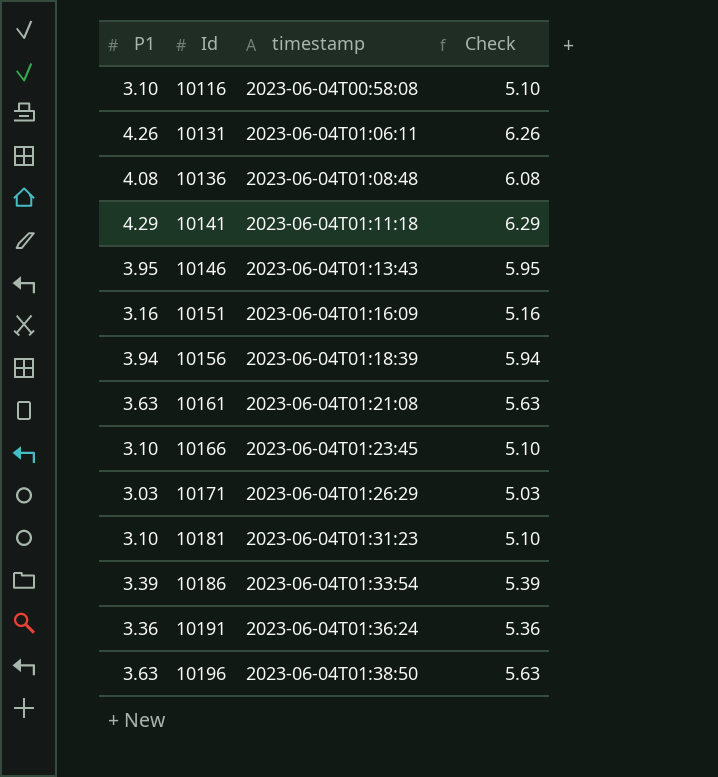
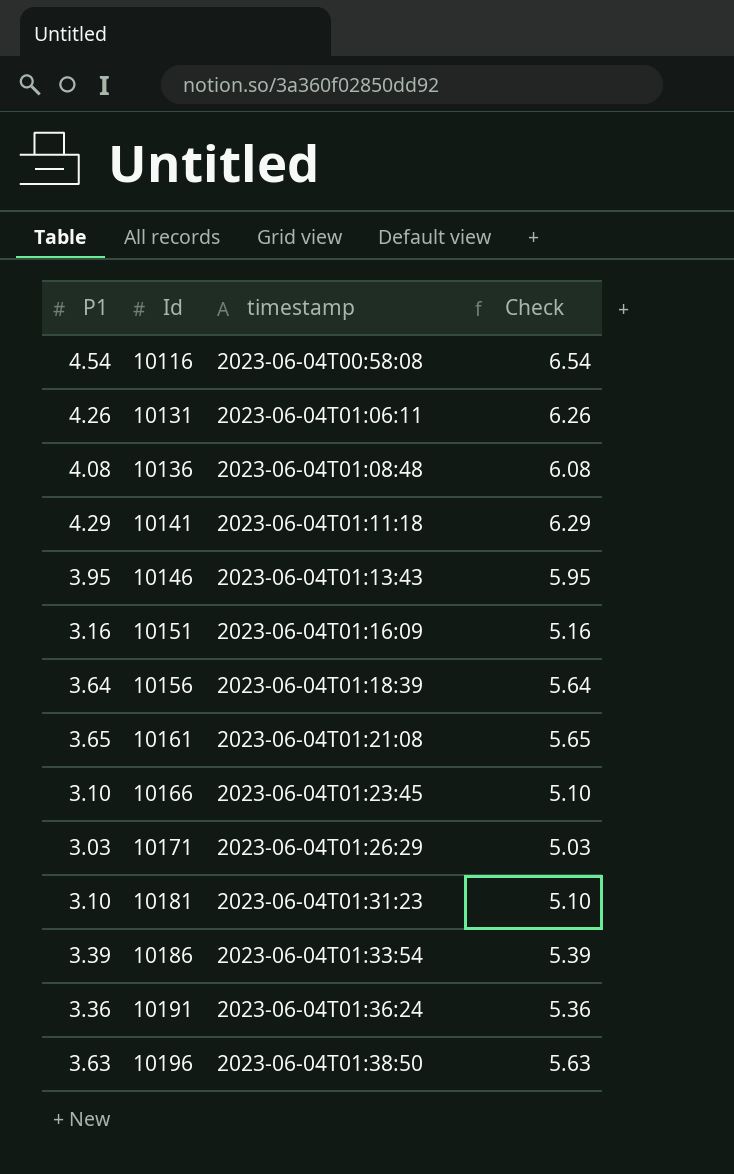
10116 | P1: 3.10 -> 4.54
10116 | Check: 5.10 -> 6.54
10156 | P1: 3.94 -> 3.64
10156 | Check: 5.94 -> 5.64
10161 | P1: 3.63 -> 3.65
10161 | Check: 5.63 -> 5.65

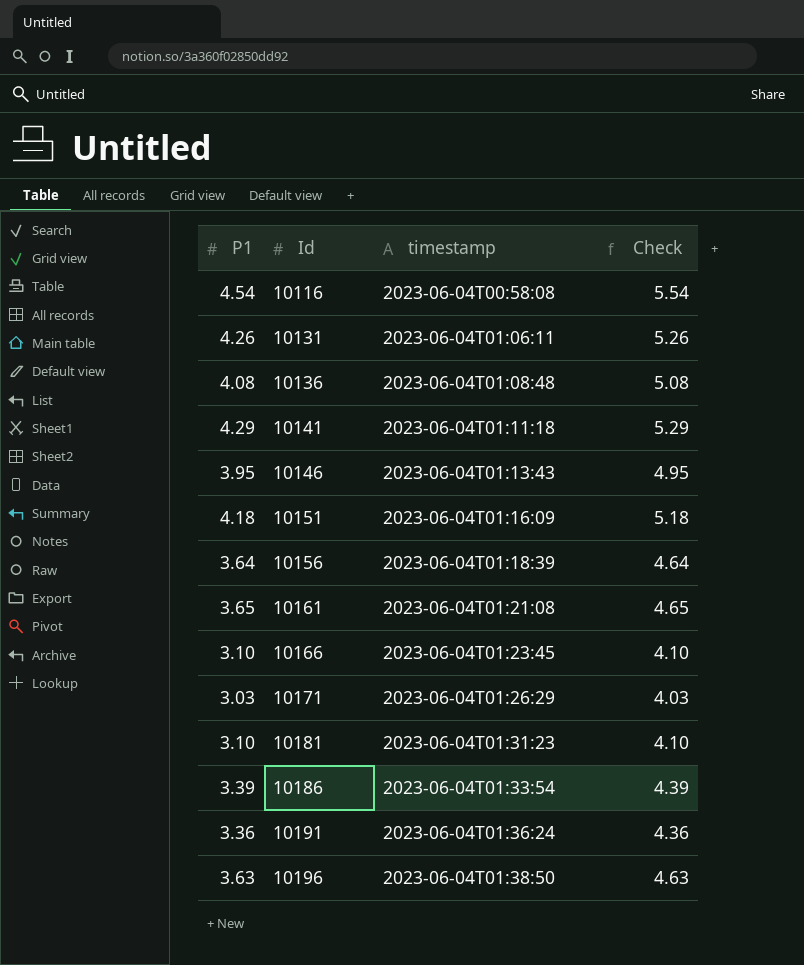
column Check | formula: [P1] + 2 -> [P1] + 1
10151 | P1: 3.16 -> 4.18

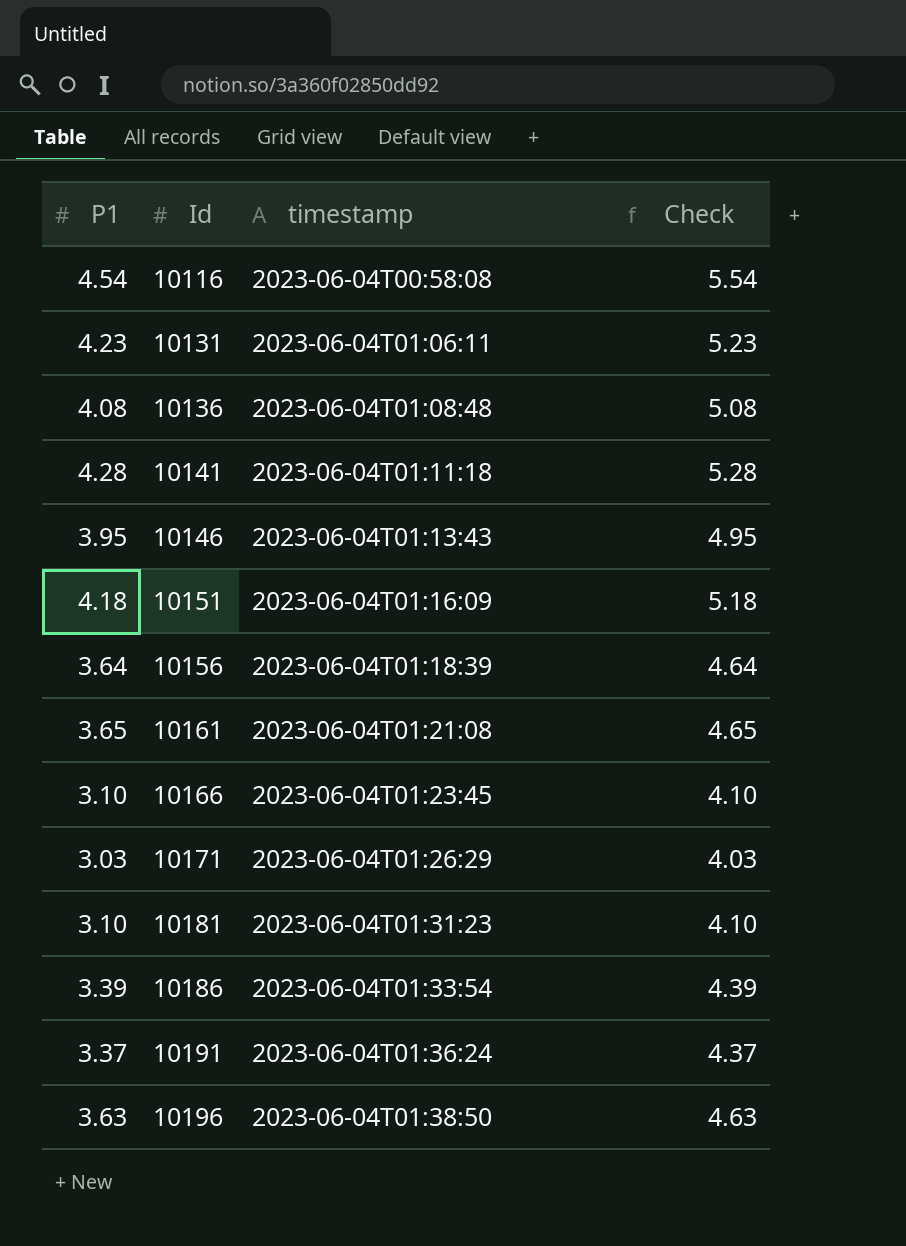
10131 | P1: 4.26 -> 4.23
10131 | Check: 5.26 -> 5.23
10141 | P1: 4.29 -> 4.28
10141 | Check: 5.29 -> 5.28
10191 | P1: 3.36 -> 3.37
10191 | Check: 4.36 -> 4.37

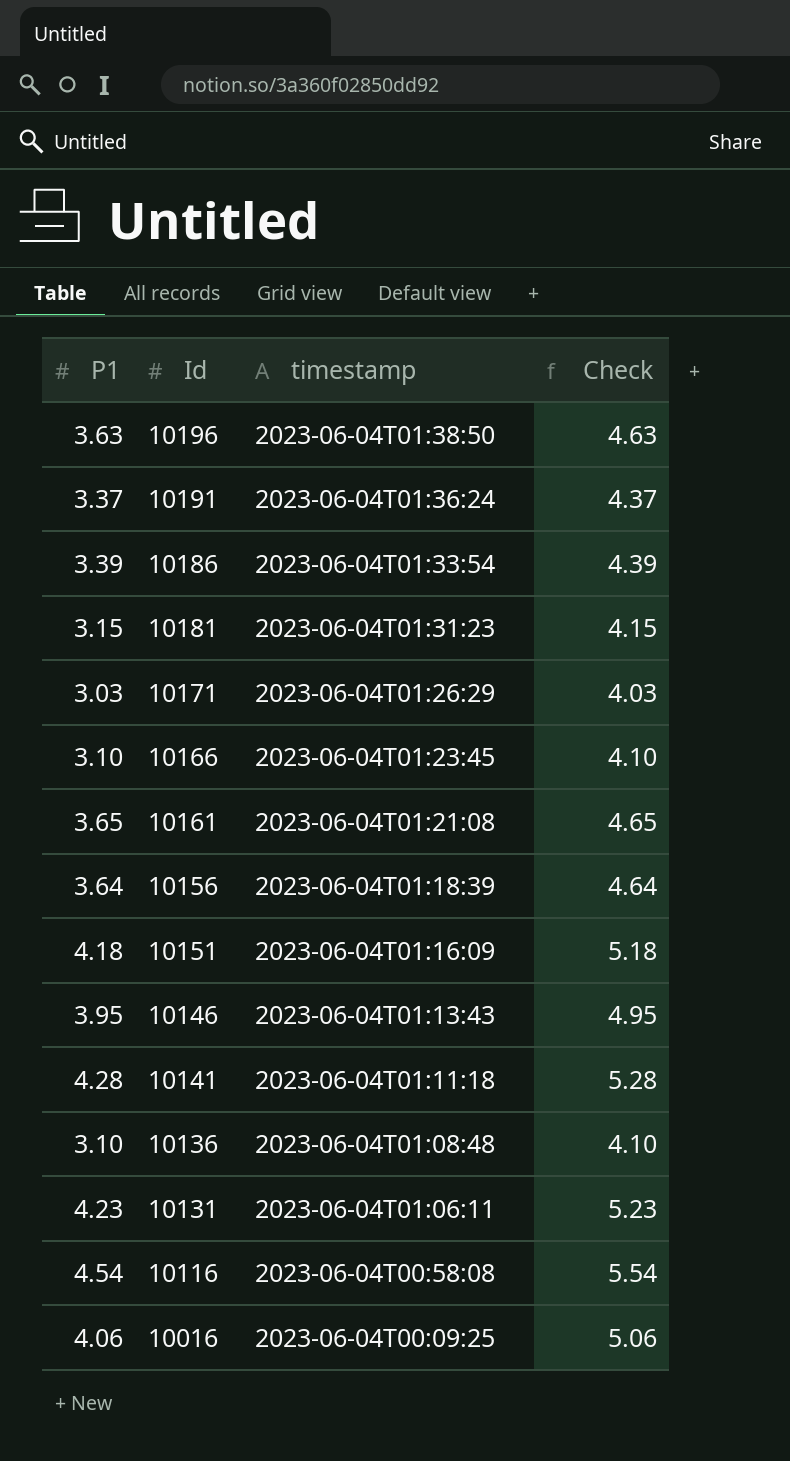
row order: Id ascending -> Id descending
10181 | P1: 3.10 -> 3.15
10181 | Check: 4.10 -> 4.15
10136 | P1: 4.08 -> 3.10
10136 | Check: 5.08 -> 4.10
row 10016: none -> 4.06 | 2023-06-04T00:09:25 | 5.06

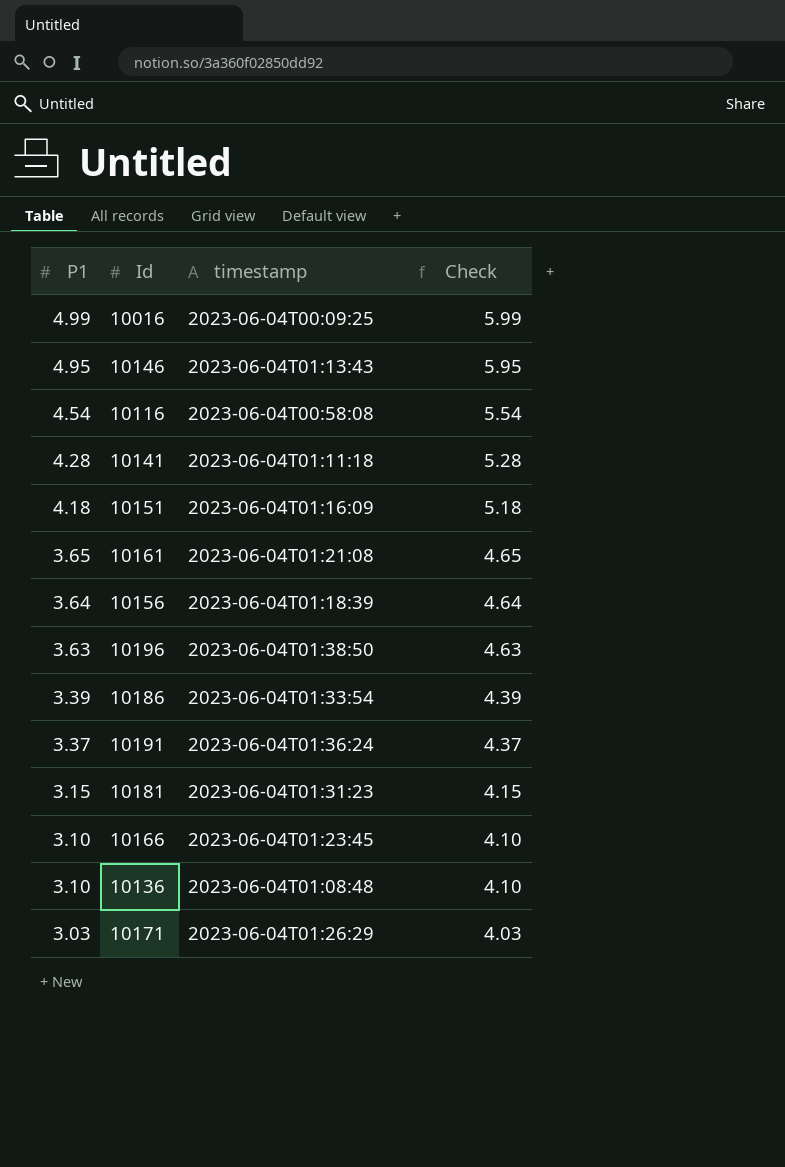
row order: Id descending -> P1 descending
row 10131: 4.23 | 2023-06-04T01:06:11 | 5.23 -> none
10016 | P1: 4.06 -> 4.99
10016 | Check: 5.06 -> 5.99
10146 | P1: 3.95 -> 4.95
10146 | Check: 4.95 -> 5.95

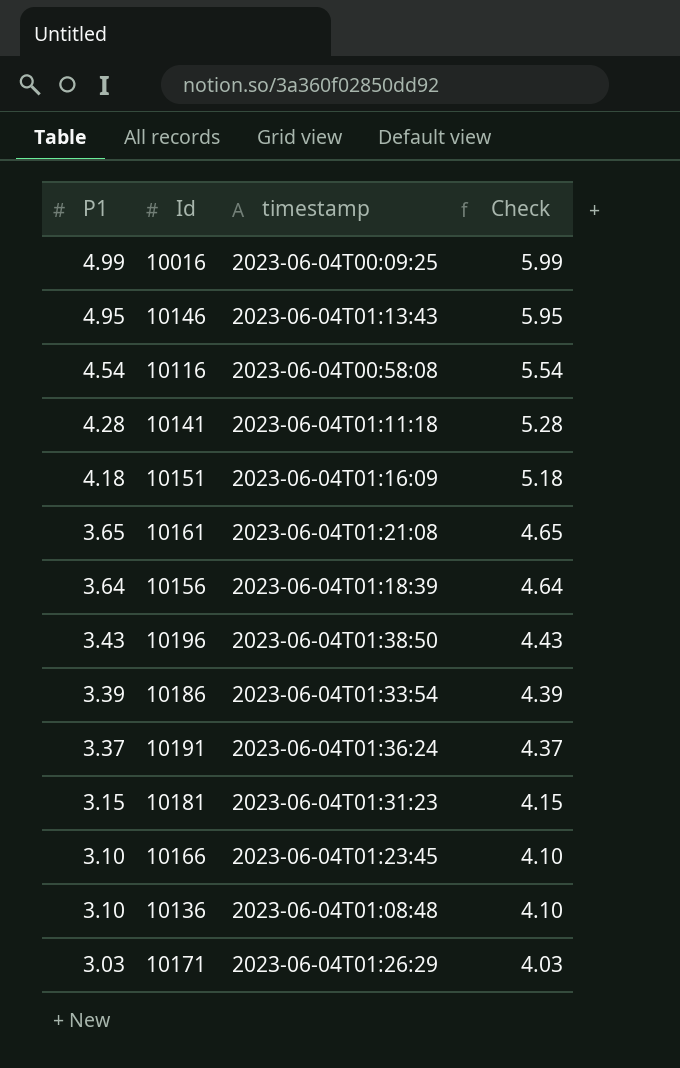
10196 | P1: 3.63 -> 3.43
10196 | Check: 4.63 -> 4.43

